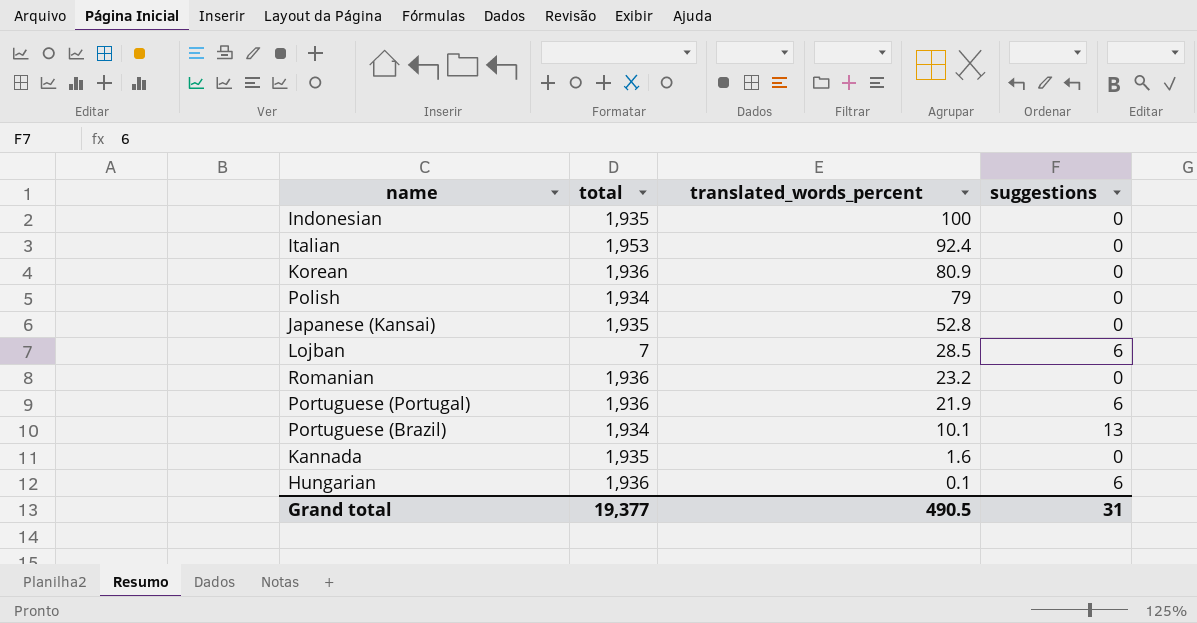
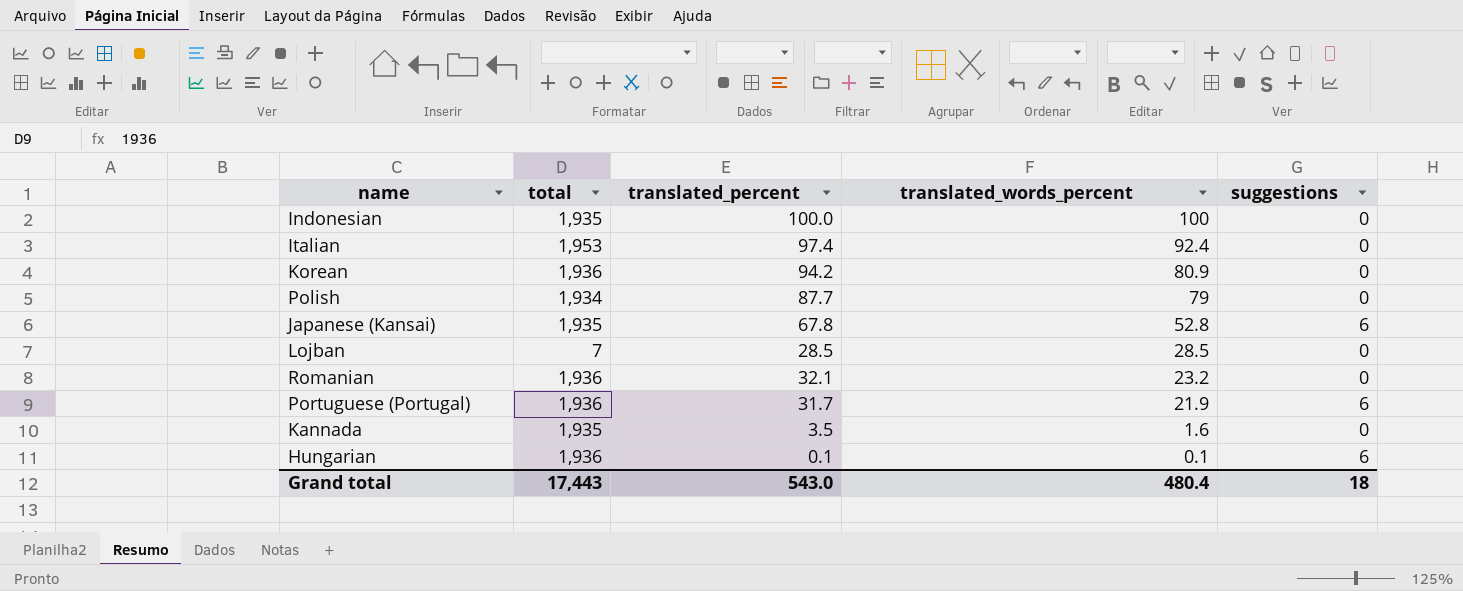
column translated_percent | position: none -> 3
row Portuguese (Brazil): 1,934 | 10.1 | 13 -> none
Japanese (Kansai) | suggestions: 0 -> 6
Lojban | suggestions: 6 -> 0
Grand total | total: 19,377 -> 17,443
Grand total | translated_words_percent: 490.5 -> 480.4
Grand total | suggestions: 31 -> 18

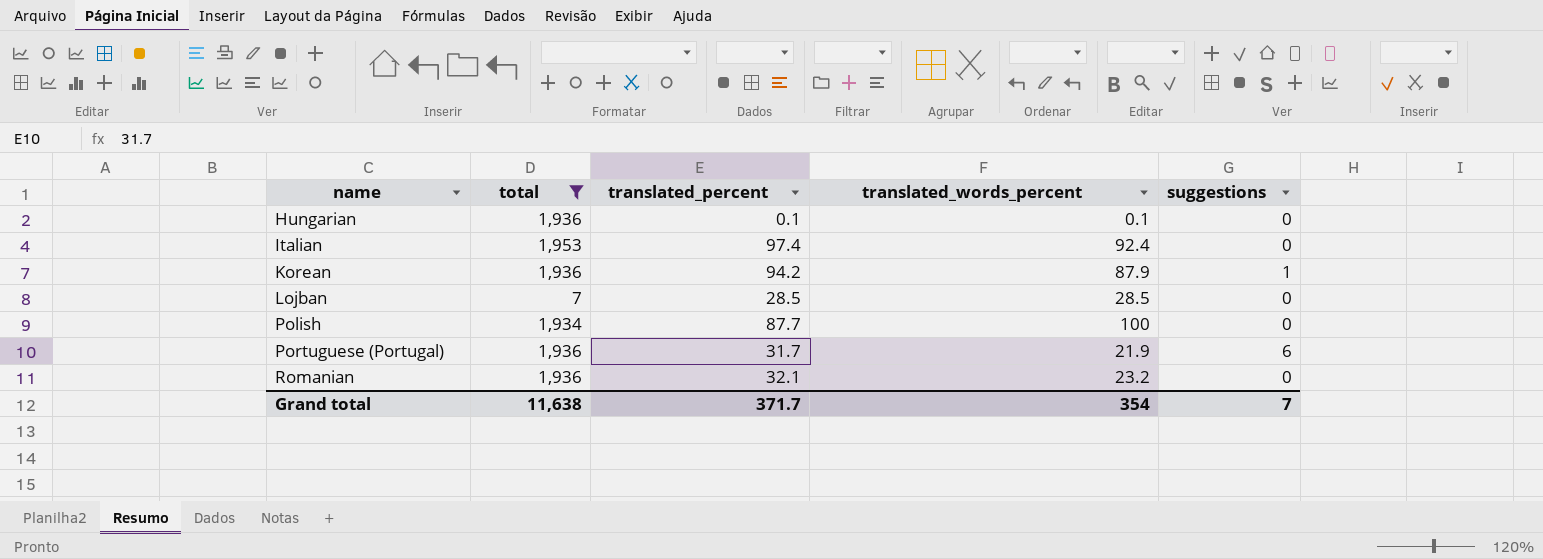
filter: none -> total != 1,935
row order: translated_words_percent descending -> name ascending
Hungarian | suggestions: 6 -> 0
Korean | translated_words_percent: 80.9 -> 87.9
Korean | suggestions: 0 -> 1
Polish | translated_words_percent: 79 -> 100
Grand total | total: 17,443 -> 11,638
Grand total | translated_percent: 543.0 -> 371.7
Grand total | translated_words_percent: 480.4 -> 354
Grand total | suggestions: 18 -> 7

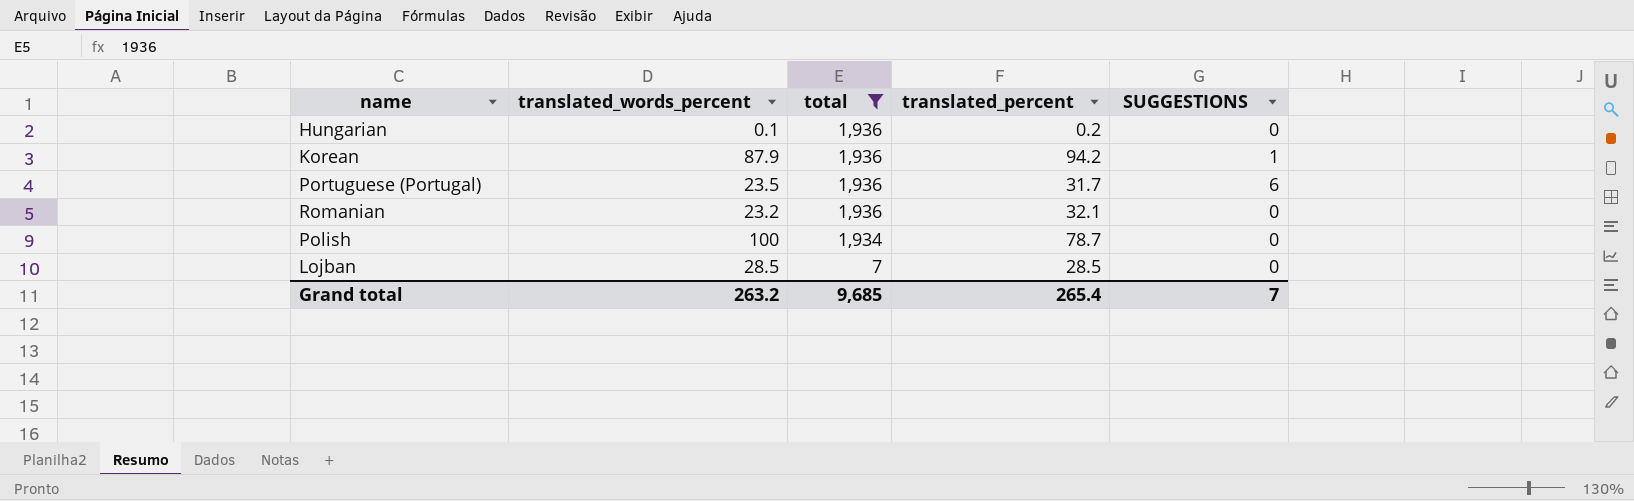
row order: name ascending -> total descending
column translated_words_percent | position: 4 -> 2
column name: suggestions -> SUGGESTIONS
row Italian: 1,953 | 97.4 | 92.4 | 0 -> none
Hungarian | translated_percent: 0.1 -> 0.2
Portuguese (Portugal) | translated_words_percent: 21.9 -> 23.5
Polish | translated_percent: 87.7 -> 78.7
Grand total | translated_words_percent: 354 -> 263.2
Grand total | total: 11,638 -> 9,685
Grand total | translated_percent: 371.7 -> 265.4

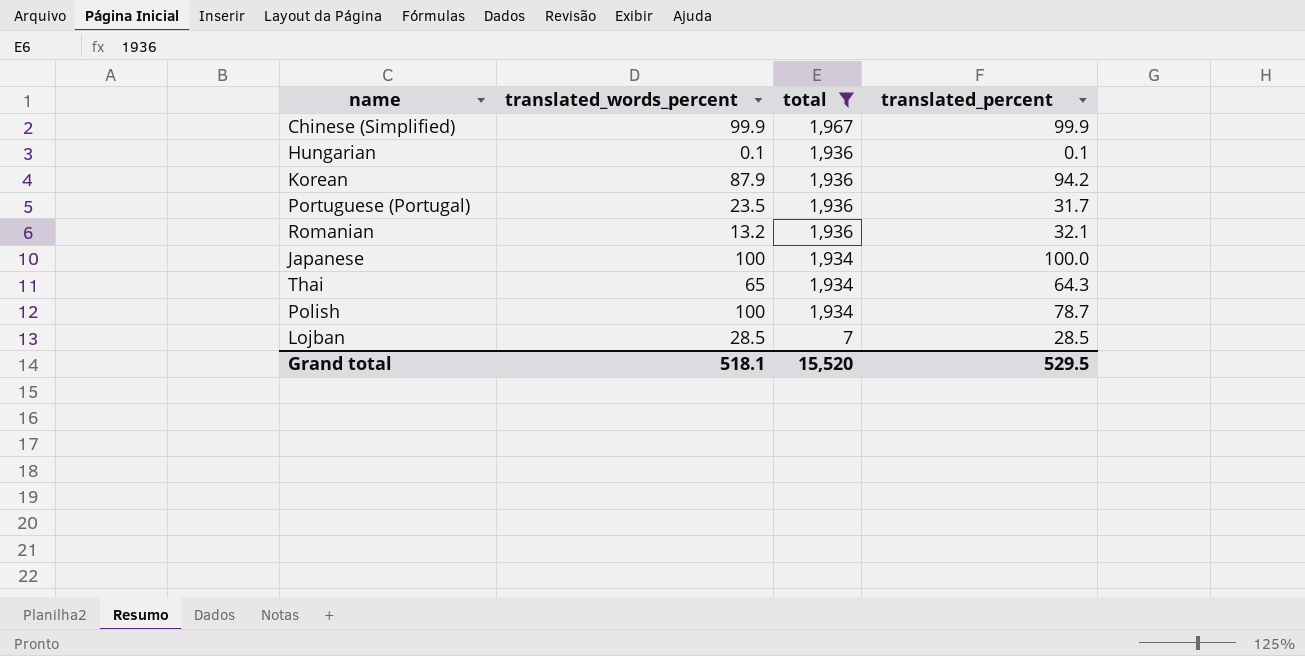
column SUGGESTIONS | position: 5 -> none
row Chinese (Simplified): none -> 99.9 | 1,967 | 99.9
Hungarian | translated_percent: 0.2 -> 0.1
Romanian | translated_words_percent: 23.2 -> 13.2
row Japanese: none -> 100 | 1,934 | 100.0
row Thai: none -> 65 | 1,934 | 64.3
Grand total | translated_words_percent: 263.2 -> 518.1
Grand total | total: 9,685 -> 15,520
Grand total | translated_percent: 265.4 -> 529.5

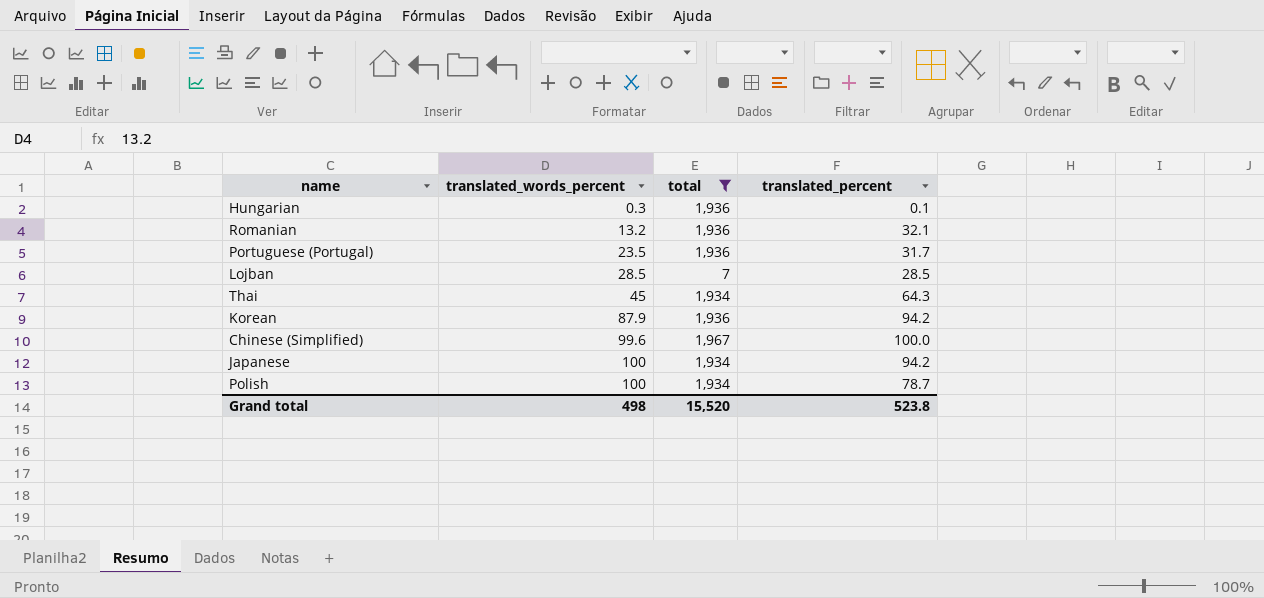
row order: total descending -> translated_words_percent ascending
Hungarian | translated_words_percent: 0.1 -> 0.3
Thai | translated_words_percent: 65 -> 45
Chinese (Simplified) | translated_words_percent: 99.9 -> 99.6
Chinese (Simplified) | translated_percent: 99.9 -> 100.0
Japanese | translated_percent: 100.0 -> 94.2
Grand total | translated_words_percent: 518.1 -> 498
Grand total | translated_percent: 529.5 -> 523.8

